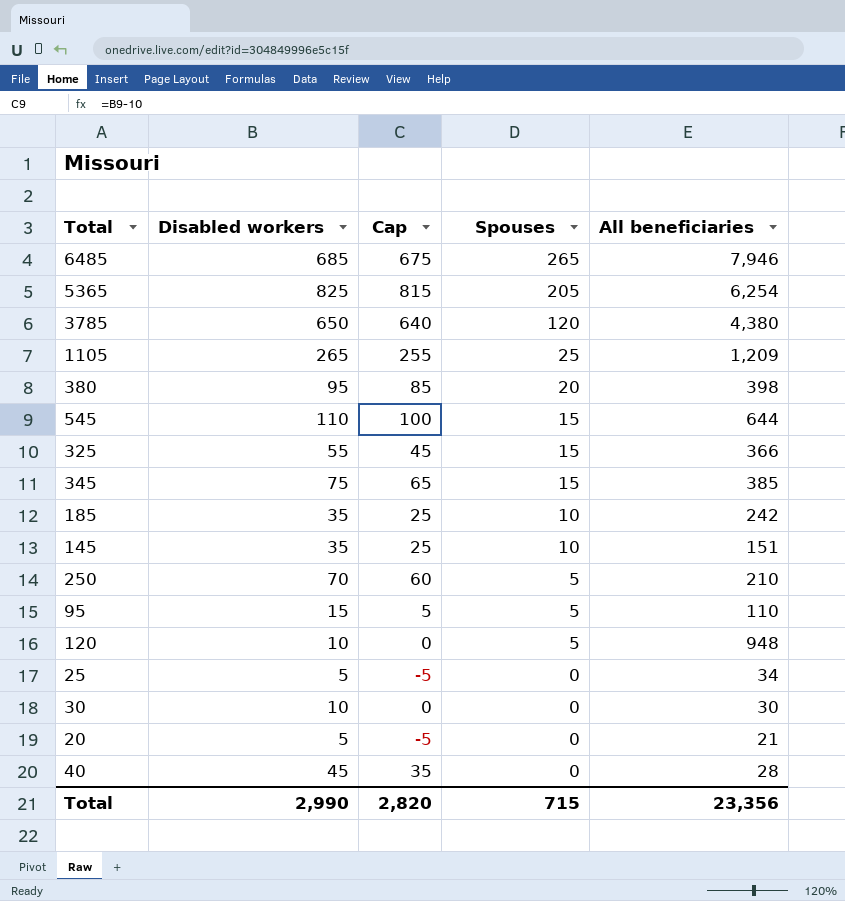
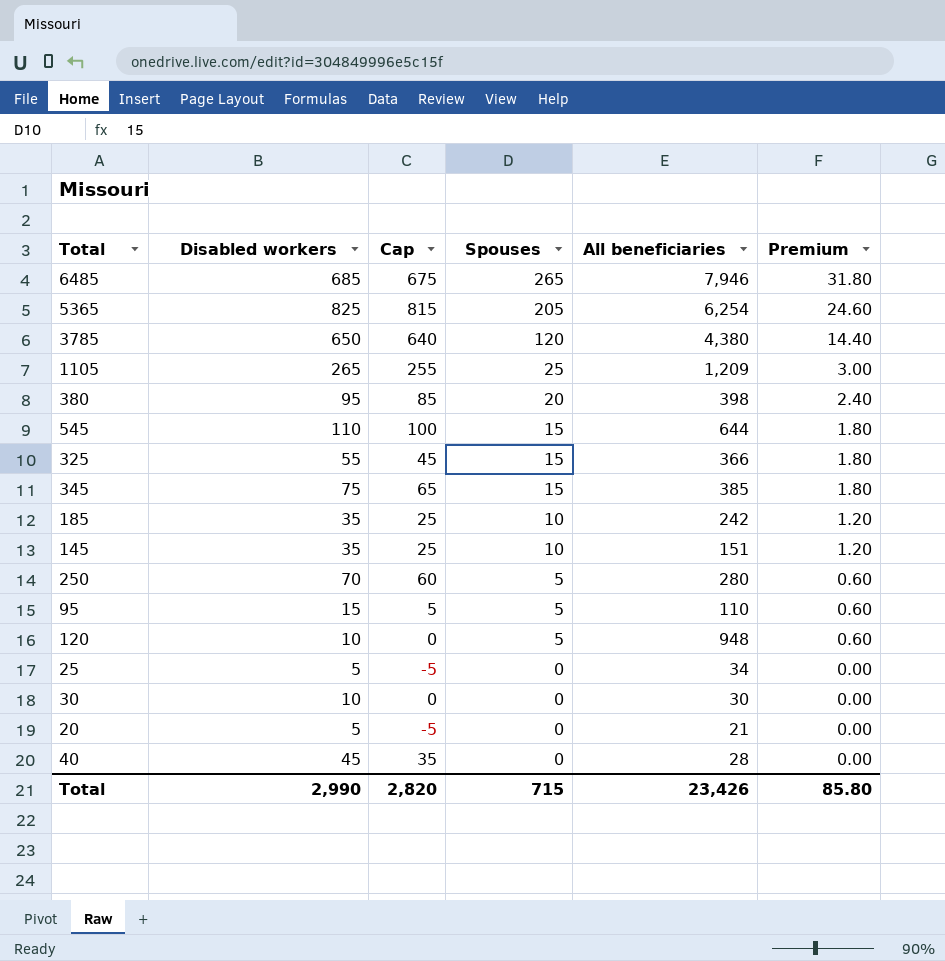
column Premium | formula: none -> [Spouses] * 0.12
250 | All beneficiaries: 210 -> 280
Total | All beneficiaries: 23,356 -> 23,426

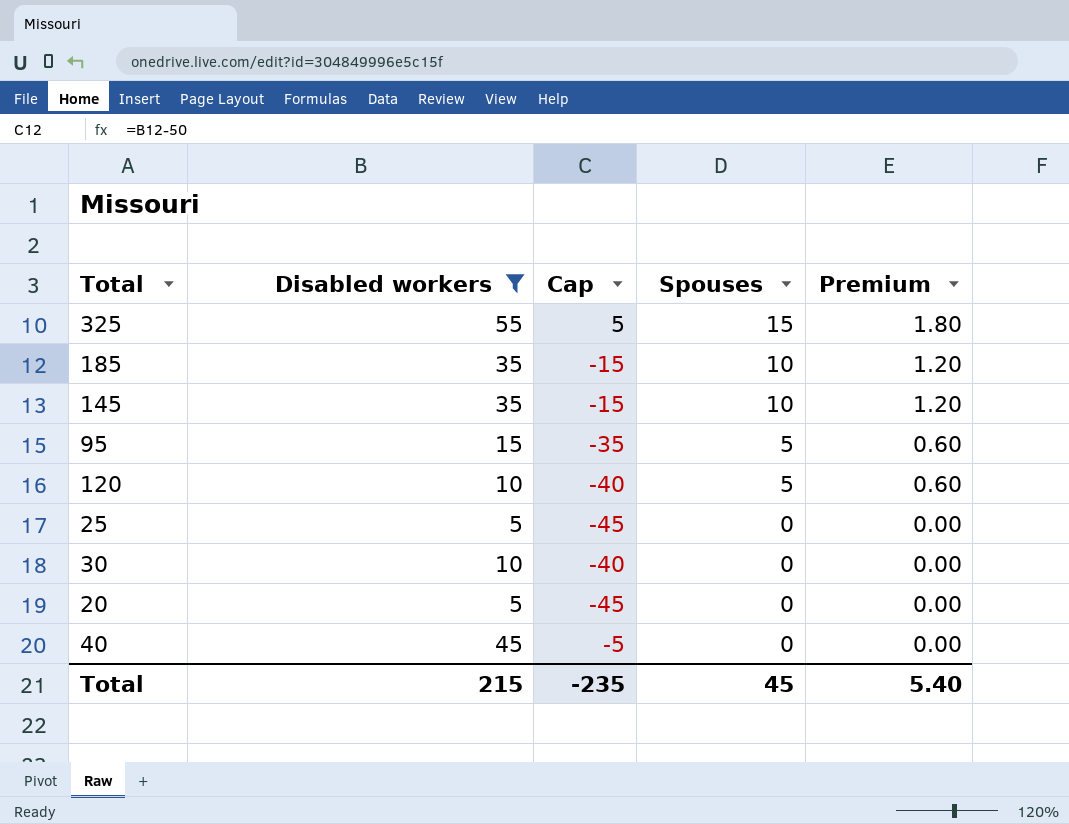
filter: none -> Disabled workers <= 55
column All beneficiaries | position: 5 -> none
column Cap | formula: [Disabled workers] - 10 -> [Disabled workers] - 50
Total | Disabled workers: 2,990 -> 215
Total | Cap: 2,820 -> -235
Total | Spouses: 715 -> 45
Total | Premium: 85.80 -> 5.40

